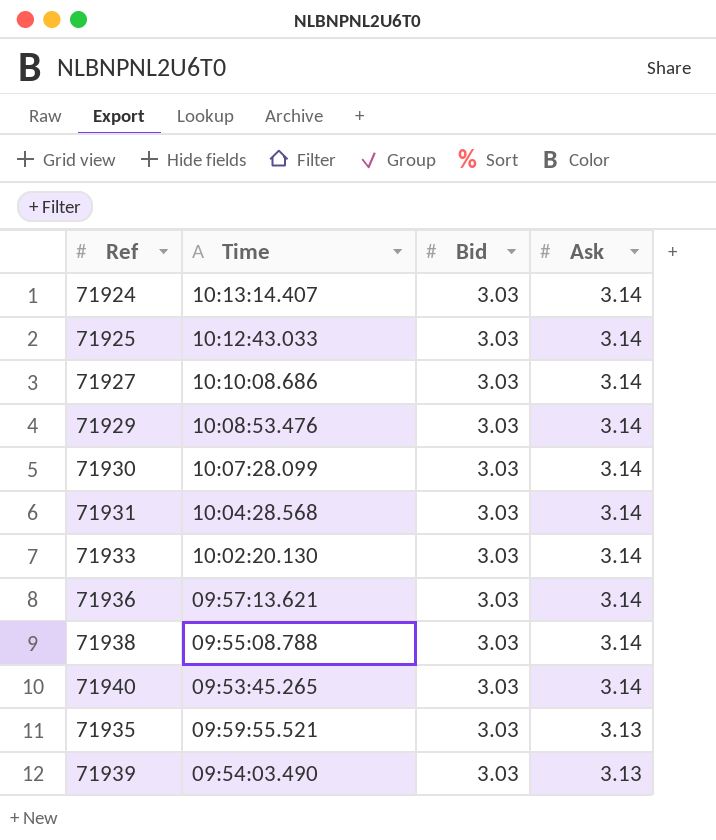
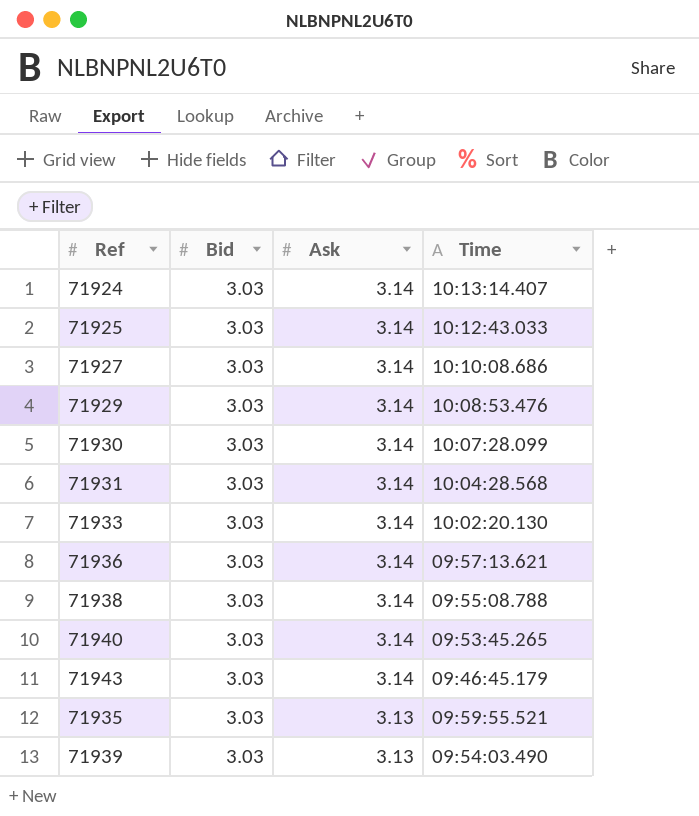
column Time | position: 2 -> 4
row 71943: none -> 3.03 | 3.14 | 09:46:45.179

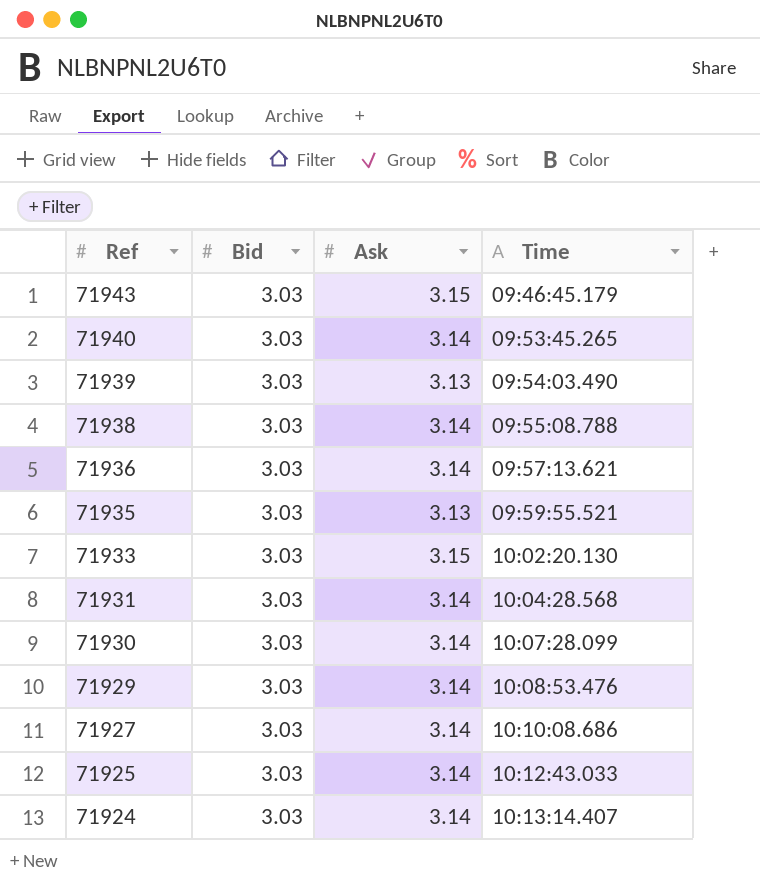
row order: Ask descending -> Ref descending
71943 | Ask: 3.14 -> 3.15
71933 | Ask: 3.14 -> 3.15

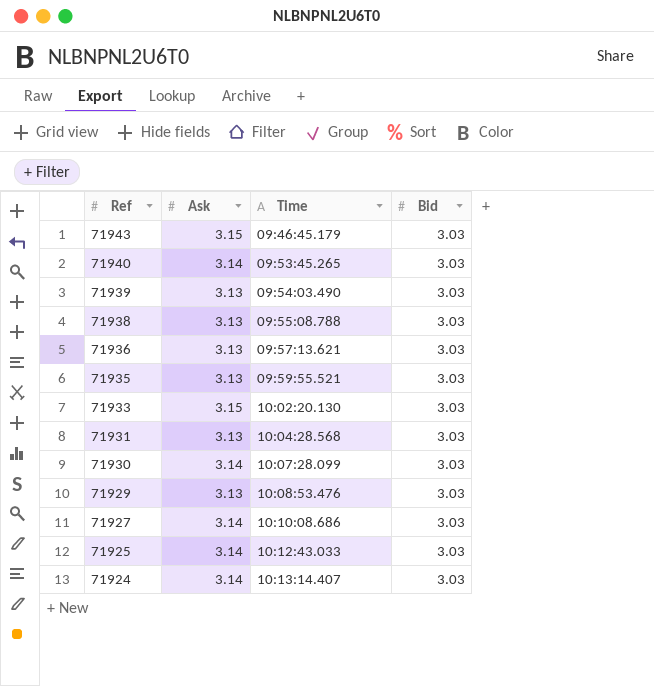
column Bid | position: 2 -> 4
71938 | Ask: 3.14 -> 3.13
71936 | Ask: 3.14 -> 3.13
71931 | Ask: 3.14 -> 3.13
71929 | Ask: 3.14 -> 3.13

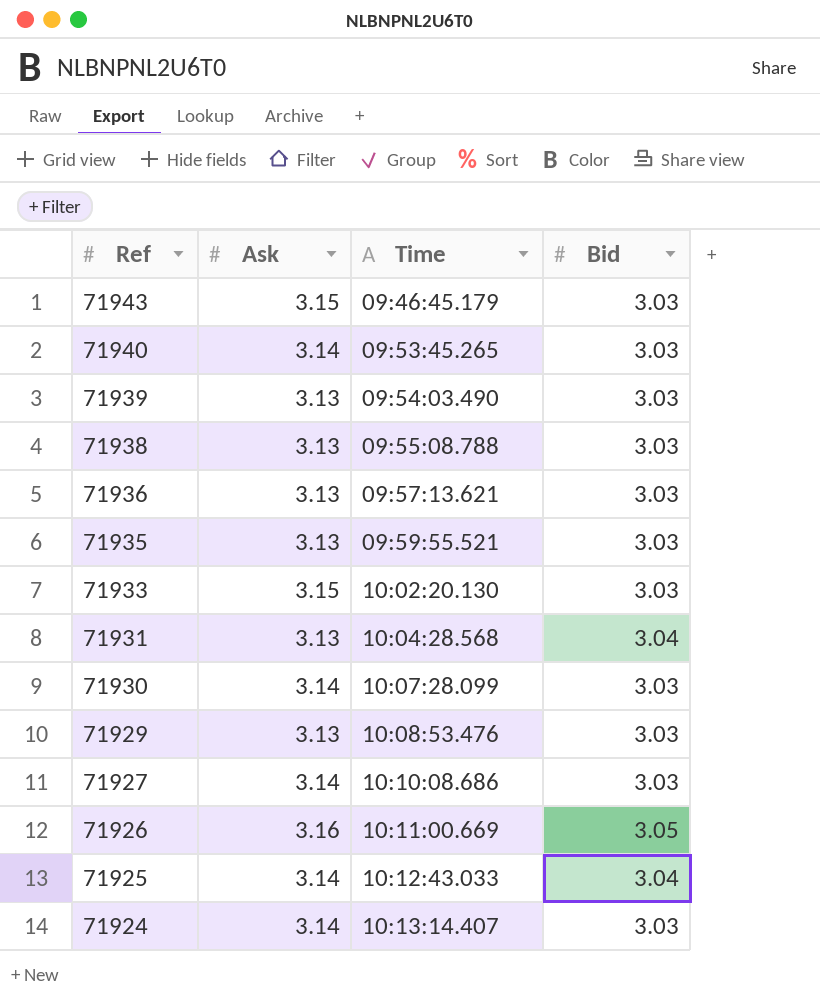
71931 | Bid: 3.03 -> 3.04
row 71926: none -> 3.16 | 10:11:00.669 | 3.05
71925 | Bid: 3.03 -> 3.04

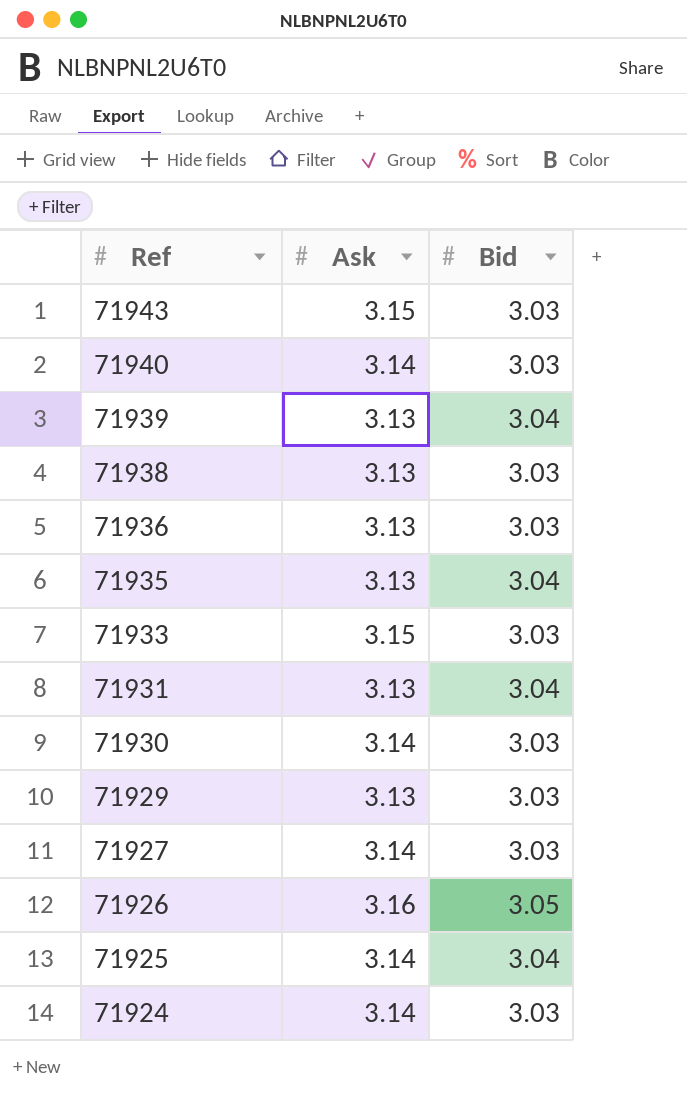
column Time | position: 3 -> none
71939 | Bid: 3.03 -> 3.04
71935 | Bid: 3.03 -> 3.04

